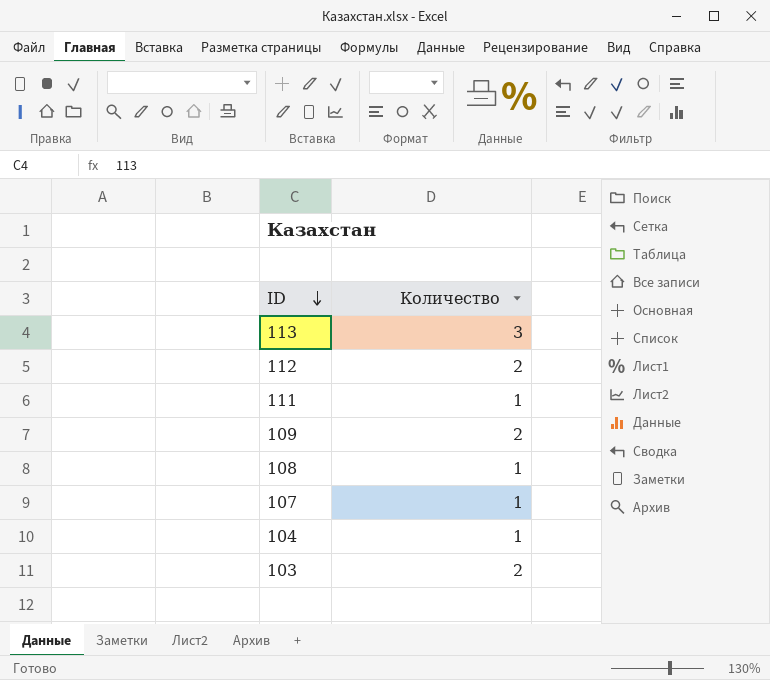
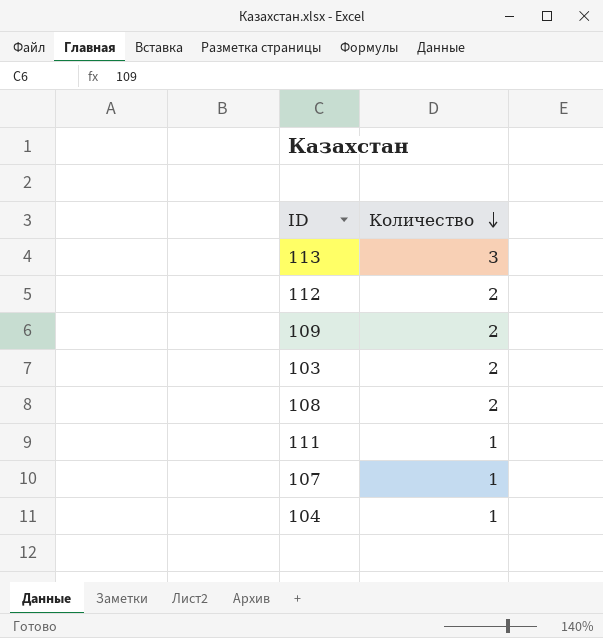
row order: ID descending -> Количество descending
108 | Количество: 1 -> 2

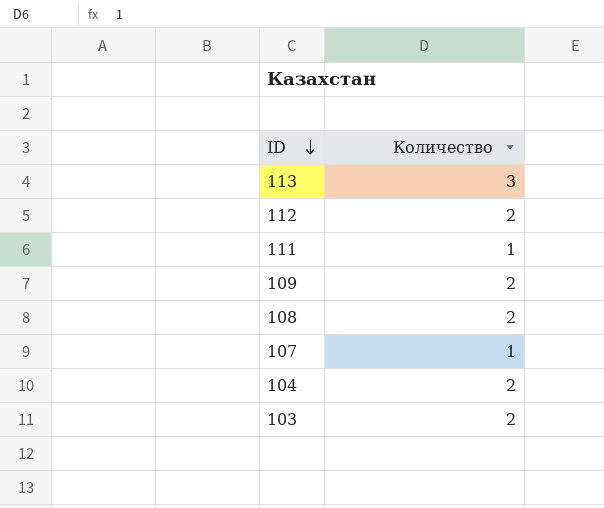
row order: Количество descending -> ID descending
104 | Количество: 1 -> 2

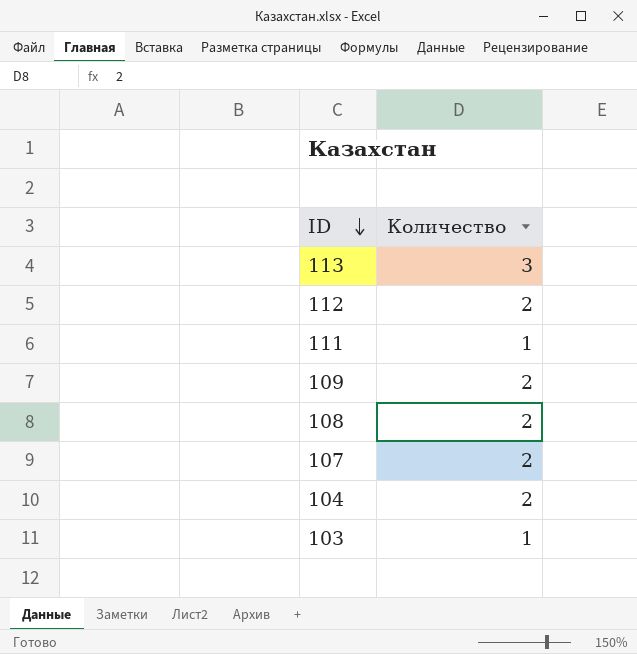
107 | Количество: 1 -> 2
103 | Количество: 2 -> 1

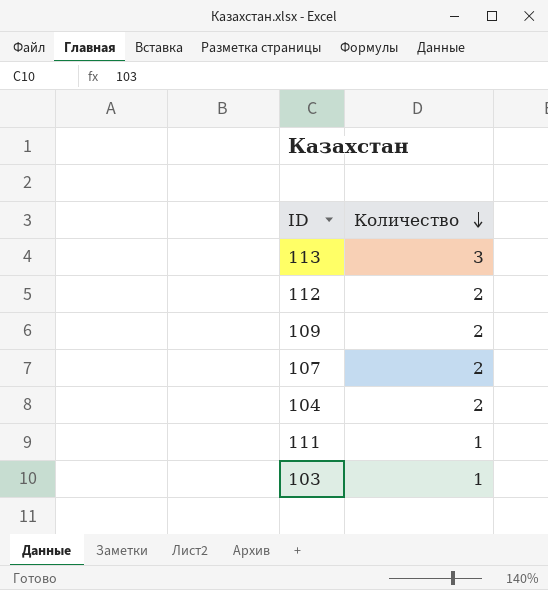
row order: ID descending -> Количество descending
row 108: 2 -> none

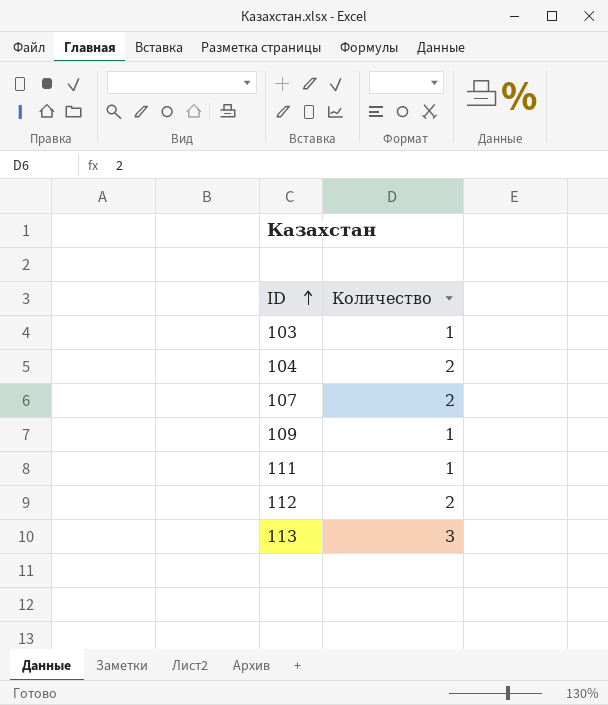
row order: Количество descending -> ID ascending
109 | Количество: 2 -> 1

